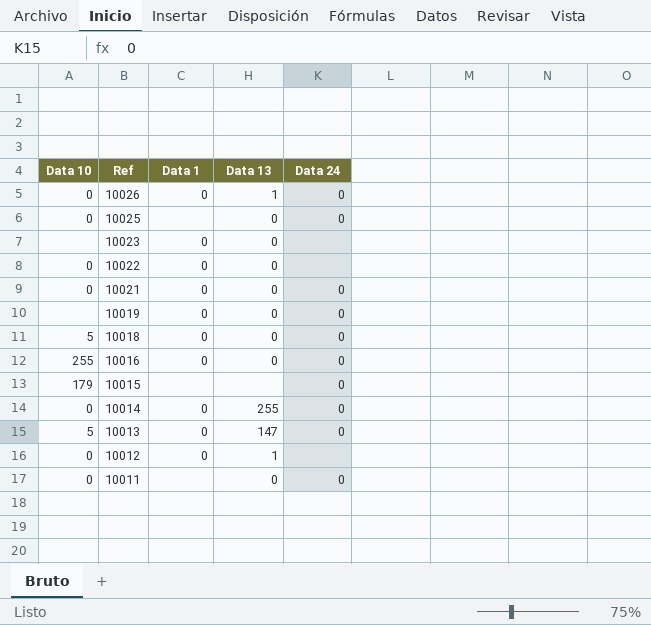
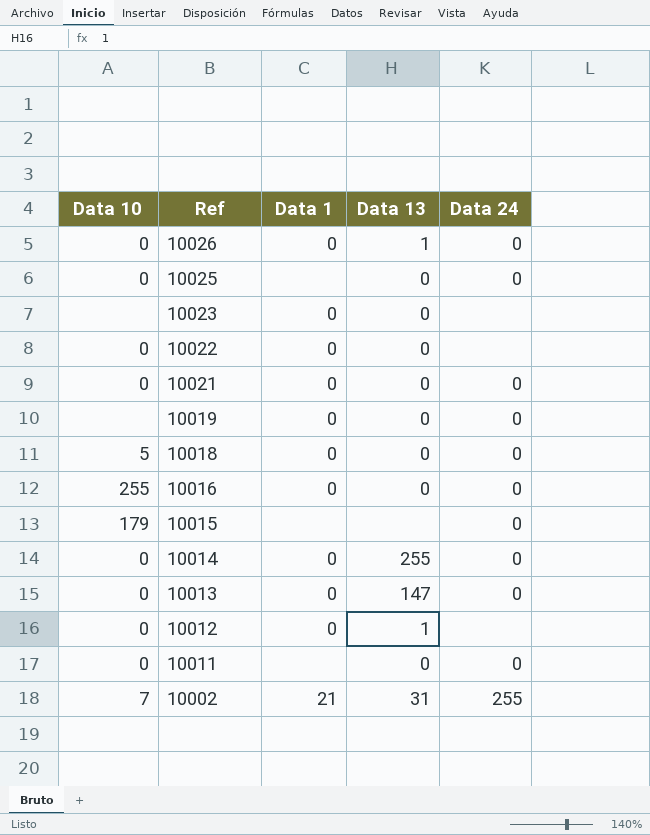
10013 | Data 10: 5 -> 0
row 10002: none -> 7 | 21 | 31 | 255

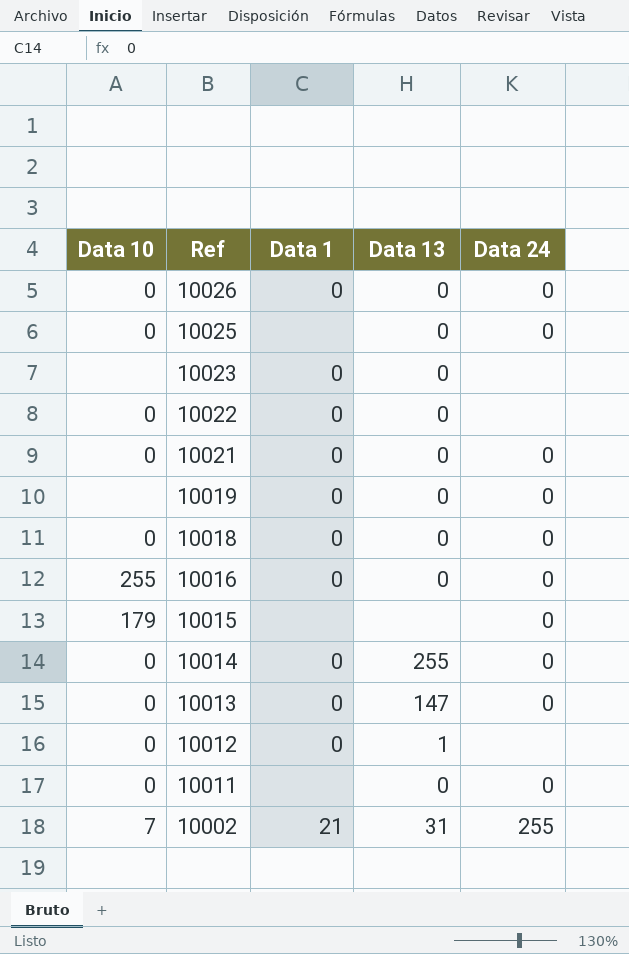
10026 | Data 13: 1 -> 0
10018 | Data 10: 5 -> 0

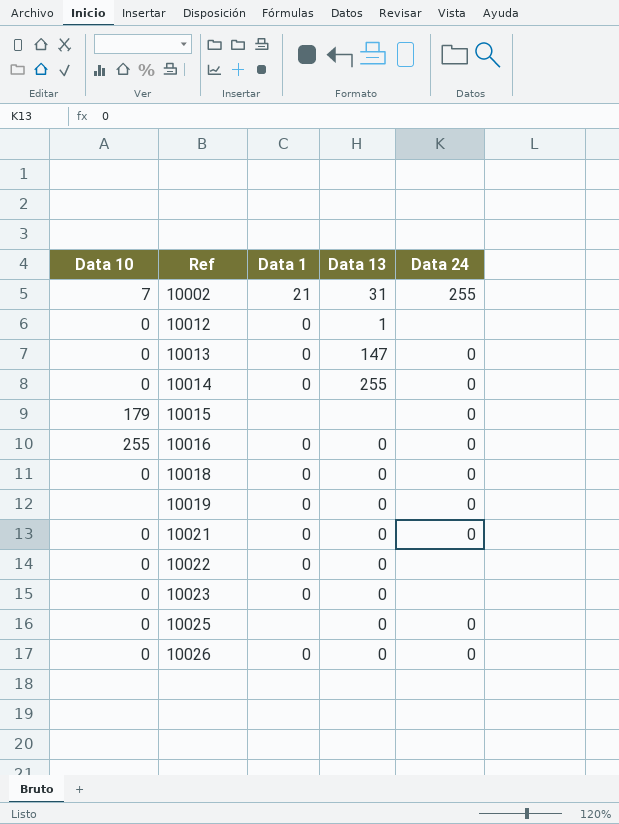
row order: Ref descending -> Ref ascending
row 10011: 0 | none | 0 | 0 -> none
10023 | Data 10: none -> 0

